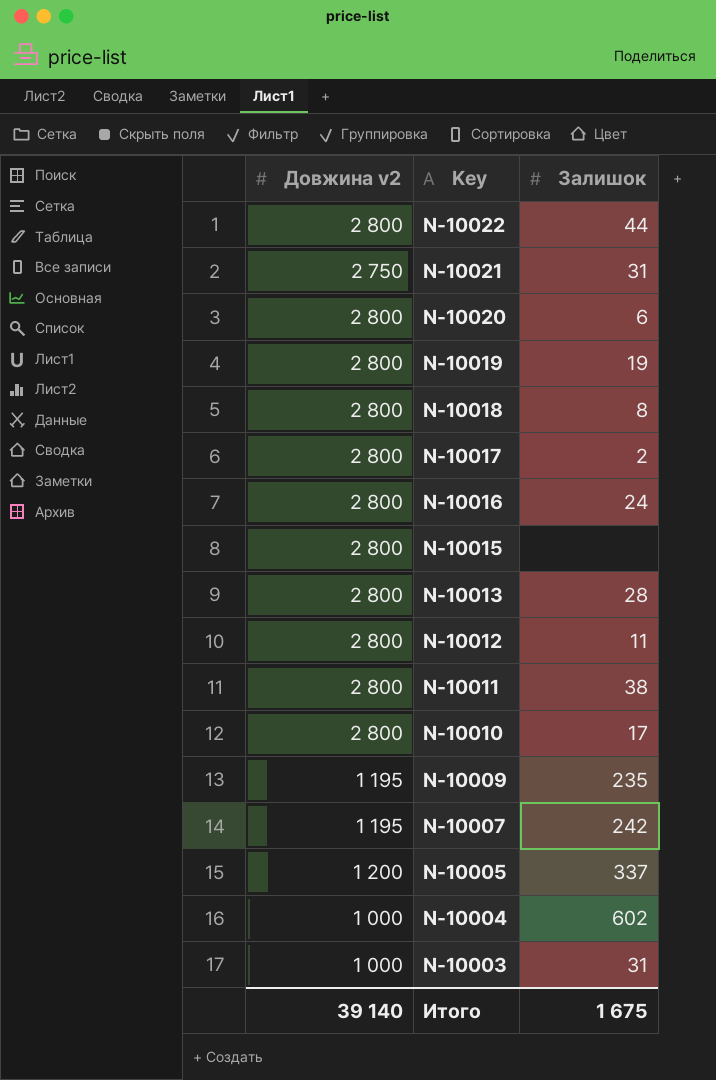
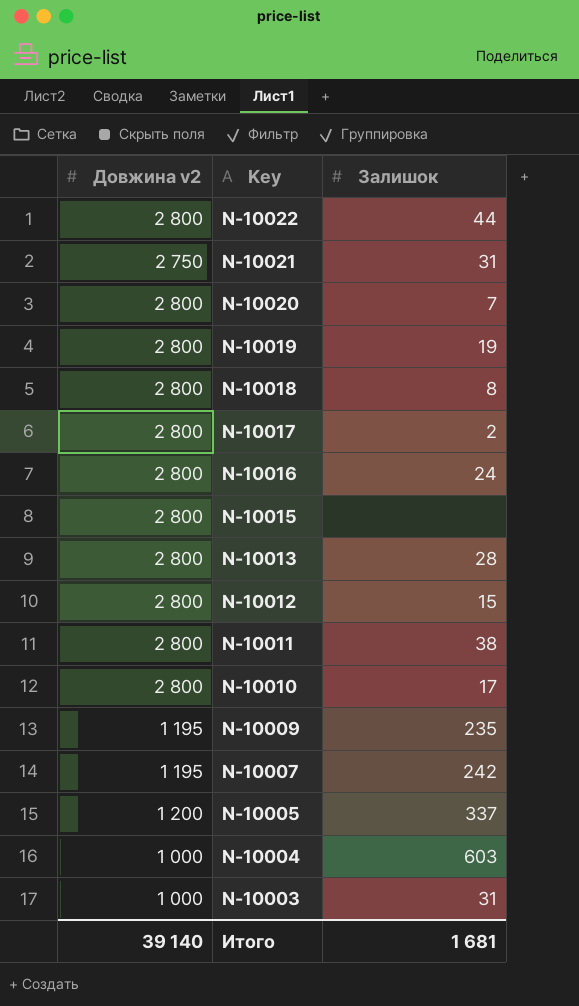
N-10020 | Залишок: 6 -> 7
N-10012 | Залишок: 11 -> 15
N-10004 | Залишок: 602 -> 603
Итого | Залишок: 1 675 -> 1 681

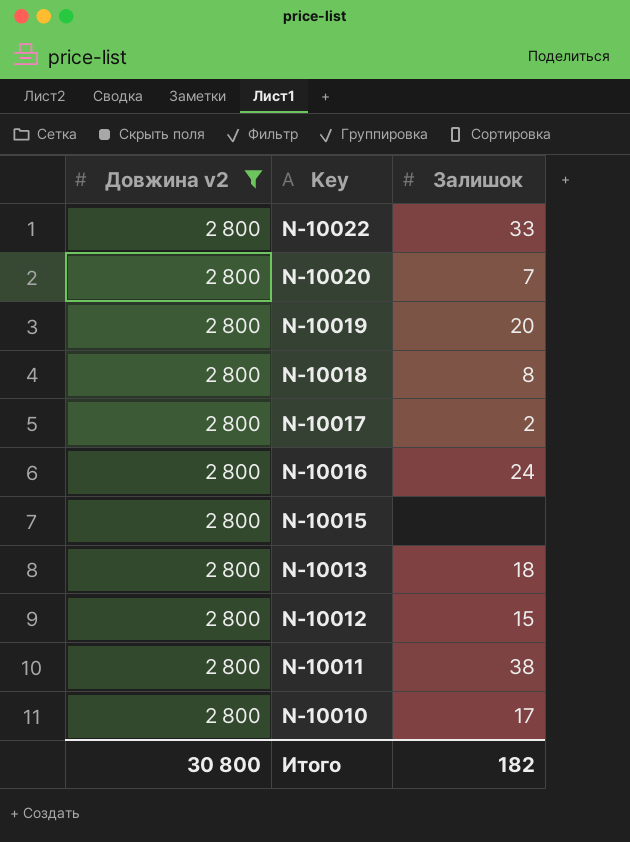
filter: none -> Довжина v2 = 2 800
N-10022 | Залишок: 44 -> 33
N-10019 | Залишок: 19 -> 20
N-10013 | Залишок: 28 -> 18
Итого | Довжина v2: 39 140 -> 30 800
Итого | Залишок: 1 681 -> 182

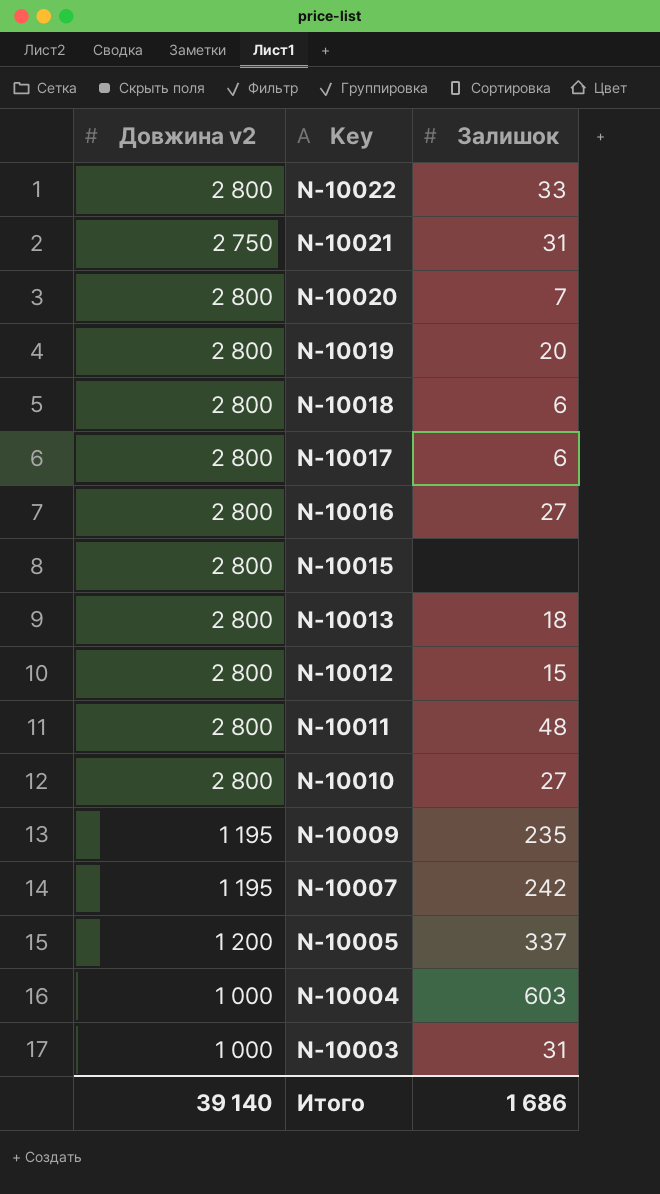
filter: Довжина v2 = 2 800 -> none
N-10018 | Залишок: 8 -> 6
N-10017 | Залишок: 2 -> 6
N-10016 | Залишок: 24 -> 27
N-10011 | Залишок: 38 -> 48
N-10010 | Залишок: 17 -> 27
Итого | Довжина v2: 30 800 -> 39 140
Итого | Залишок: 182 -> 1 686

